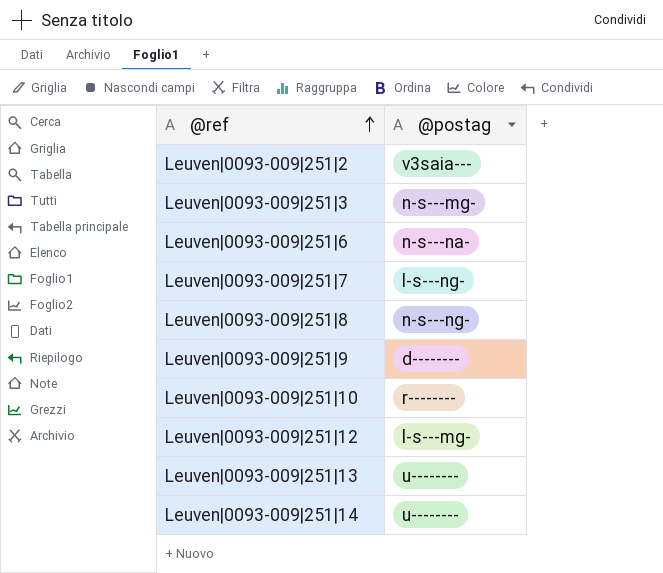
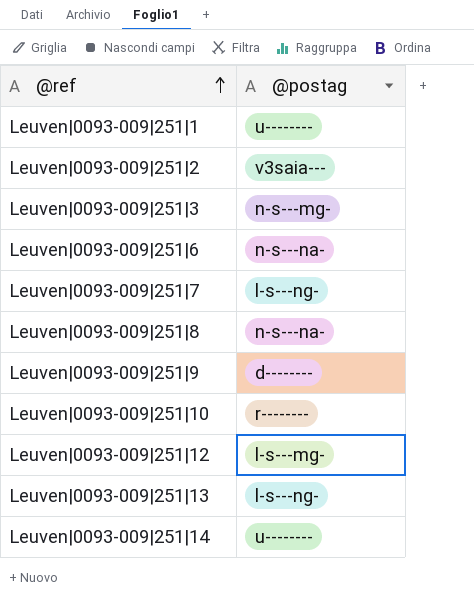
row Leuven|0093-009|251|1: none -> u--------
Leuven|0093-009|251|8 | @postag: n-s---ng- -> n-s---na-
Leuven|0093-009|251|13 | @postag: u-------- -> l-s---ng-

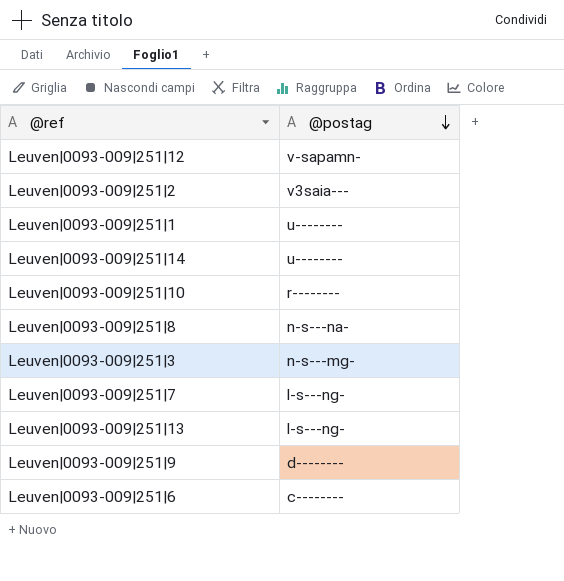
row order: @ref ascending -> @postag descending
Leuven|0093-009|251|12 | @postag: l-s---mg- -> v-sapamn-
Leuven|0093-009|251|6 | @postag: n-s---na- -> c--------

